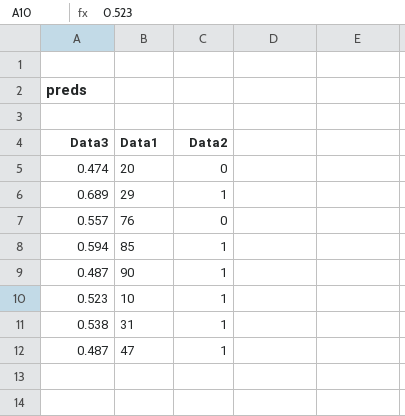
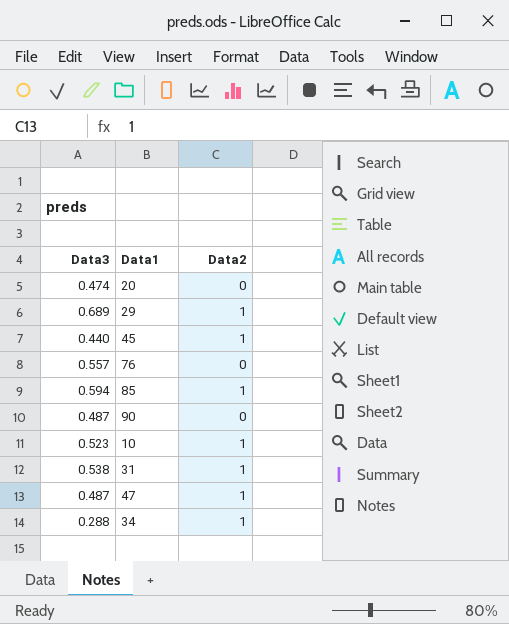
row 45: none -> 0.440 | 1
90 | Data2: 1 -> 0
row 34: none -> 0.288 | 1

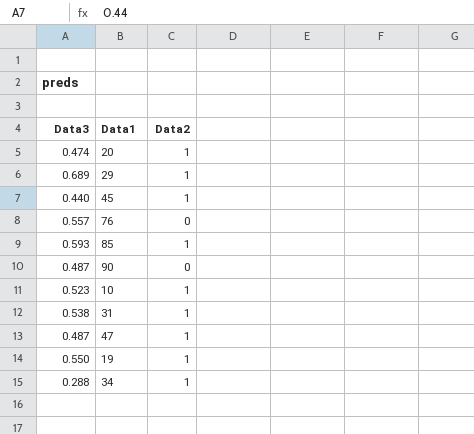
20 | Data2: 0 -> 1
85 | Data3: 0.594 -> 0.593
row 19: none -> 0.550 | 1

